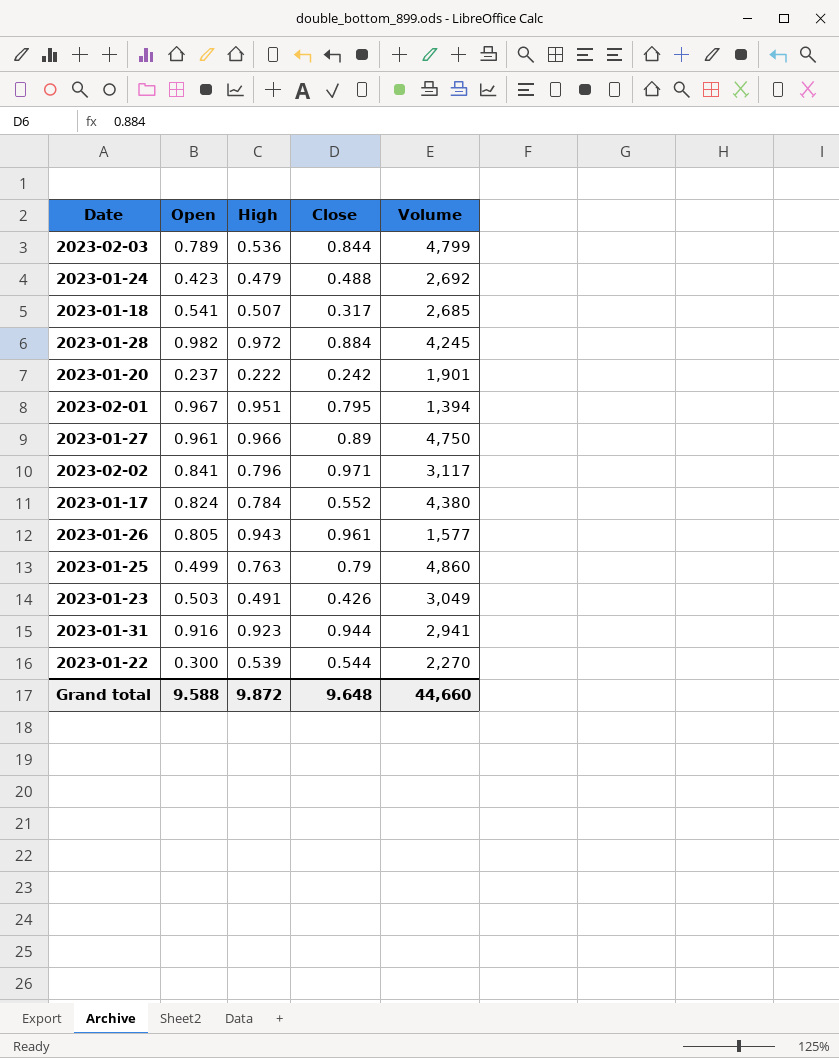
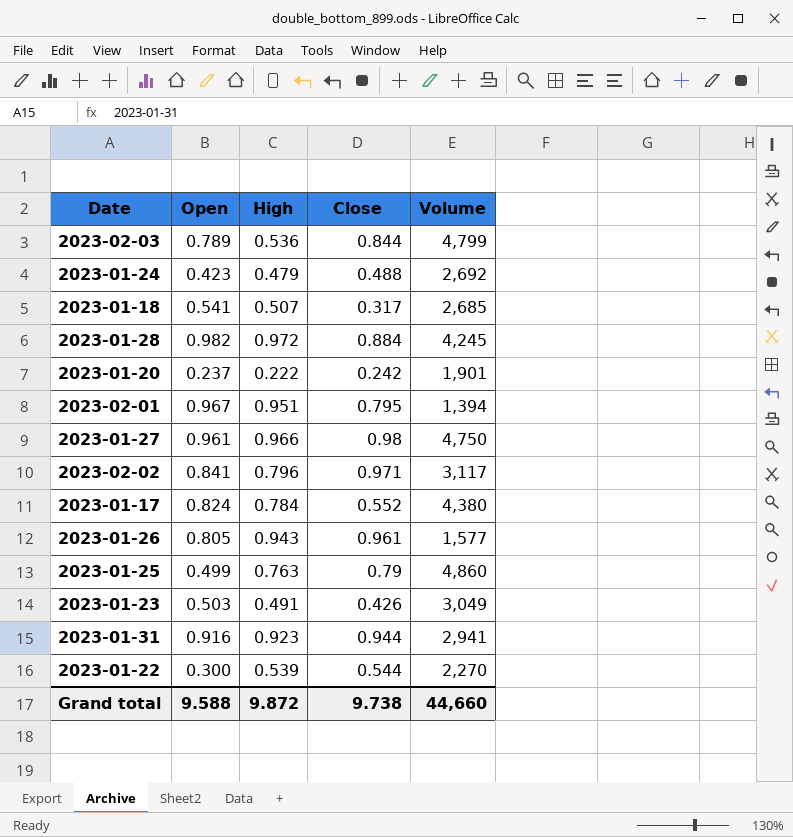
2023-01-27 | Close: 0.89 -> 0.98
Grand total | Close: 9.648 -> 9.738

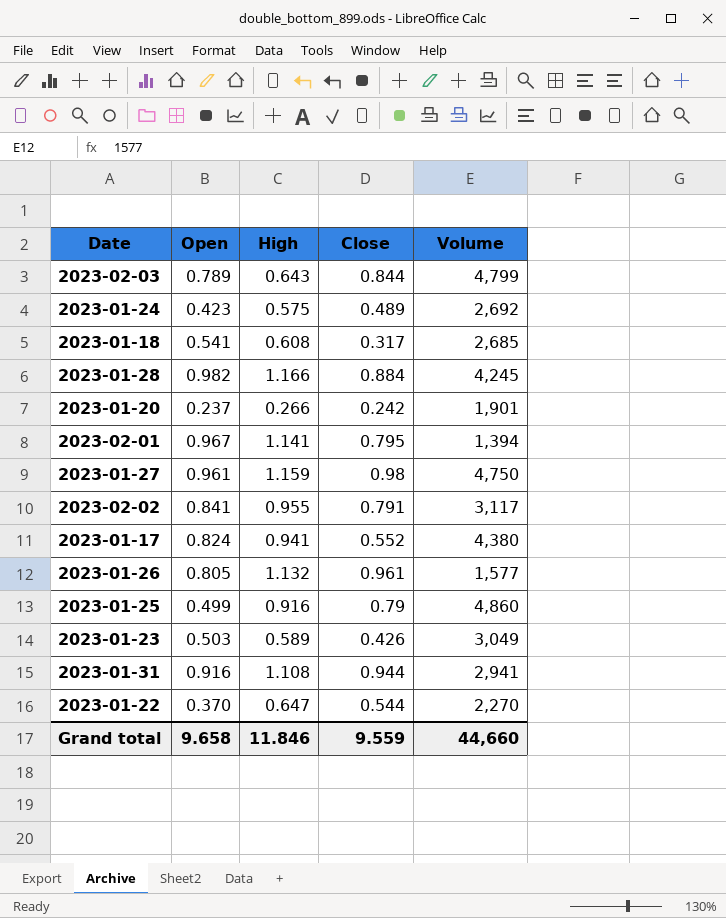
2023-02-03 | High: 0.536 -> 0.643
2023-01-24 | High: 0.479 -> 0.575
2023-01-24 | Close: 0.488 -> 0.489
2023-01-18 | High: 0.507 -> 0.608
2023-01-28 | High: 0.972 -> 1.166
2023-01-20 | High: 0.222 -> 0.266
2023-02-01 | High: 0.951 -> 1.141
2023-01-27 | High: 0.966 -> 1.159
2023-02-02 | High: 0.796 -> 0.955
2023-02-02 | Close: 0.971 -> 0.791
2023-01-17 | High: 0.784 -> 0.941
2023-01-26 | High: 0.943 -> 1.132
2023-01-25 | High: 0.763 -> 0.916
2023-01-23 | High: 0.491 -> 0.589
2023-01-31 | High: 0.923 -> 1.108
2023-01-22 | Open: 0.300 -> 0.370
2023-01-22 | High: 0.539 -> 0.647
Grand total | Open: 9.588 -> 9.658
Grand total | High: 9.872 -> 11.846
Grand total | Close: 9.738 -> 9.559

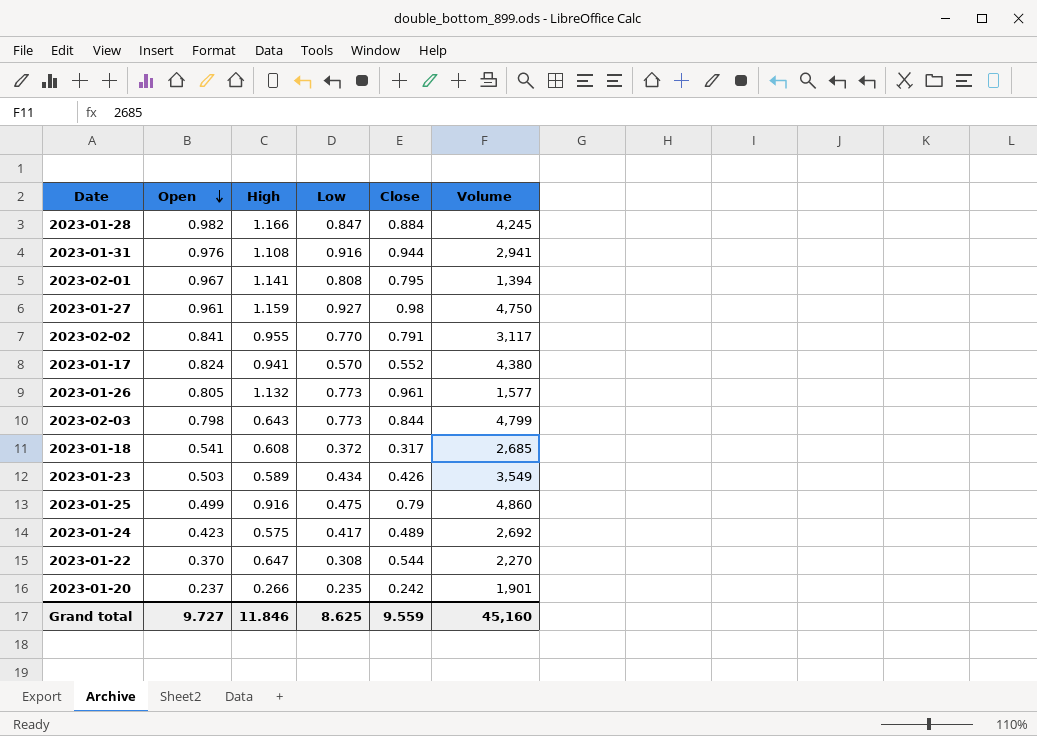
row order: none -> Open descending
column Low | position: none -> 4
2023-01-31 | Open: 0.916 -> 0.976
2023-02-03 | Open: 0.789 -> 0.798
2023-01-23 | Volume: 3,049 -> 3,549
Grand total | Open: 9.658 -> 9.727
Grand total | Volume: 44,660 -> 45,160

